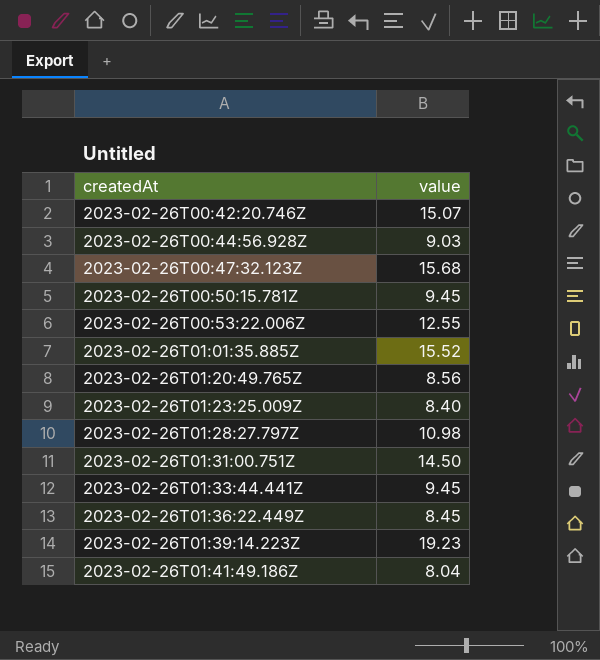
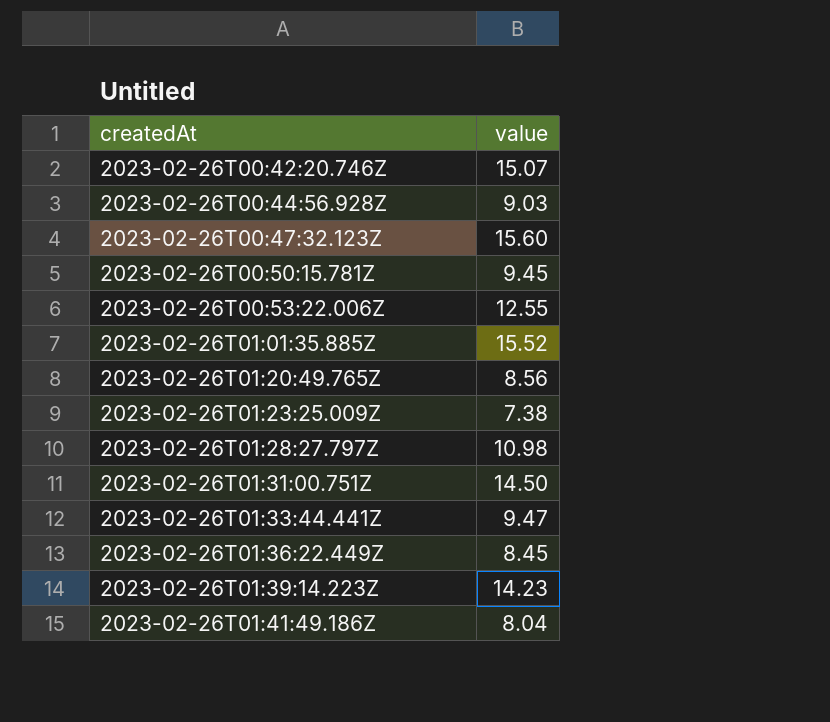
2023-02-26T00:47:32.123Z | value: 15.68 -> 15.60
2023-02-26T01:23:25.009Z | value: 8.40 -> 7.38
2023-02-26T01:33:44.441Z | value: 9.45 -> 9.47
2023-02-26T01:39:14.223Z | value: 19.23 -> 14.23

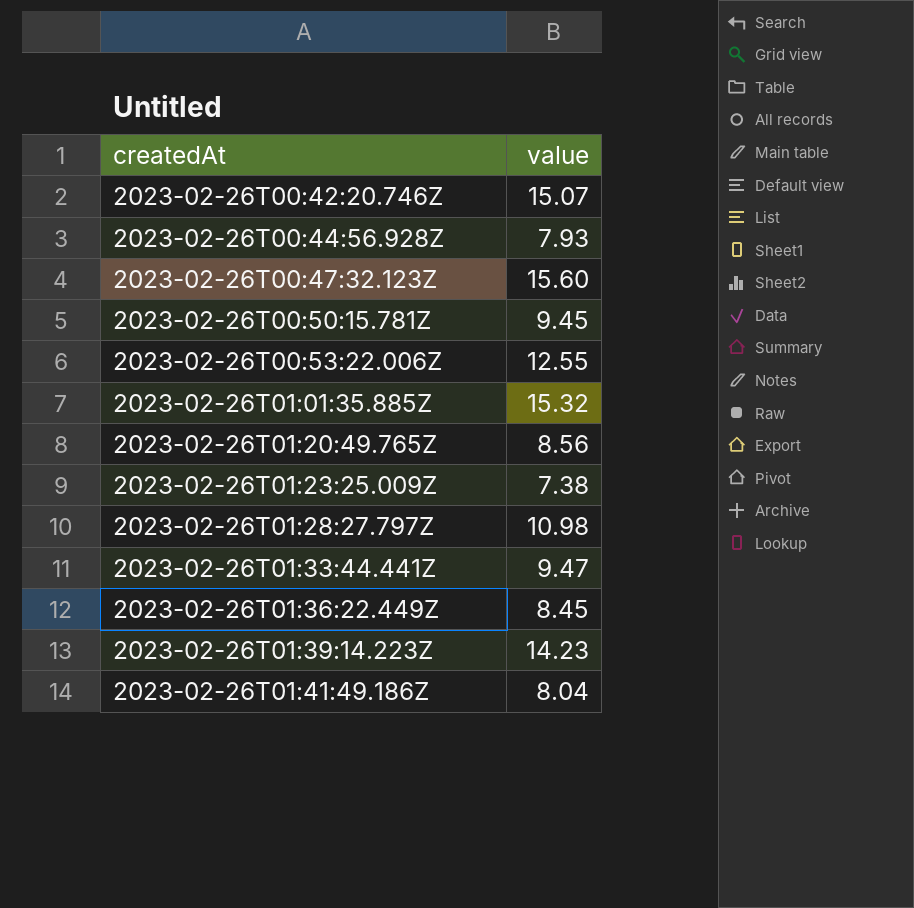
row 2023-02-26T01:31:00.751Z: 14.50 -> none
2023-02-26T00:44:56.928Z | value: 9.03 -> 7.93
2023-02-26T01:01:35.885Z | value: 15.52 -> 15.32

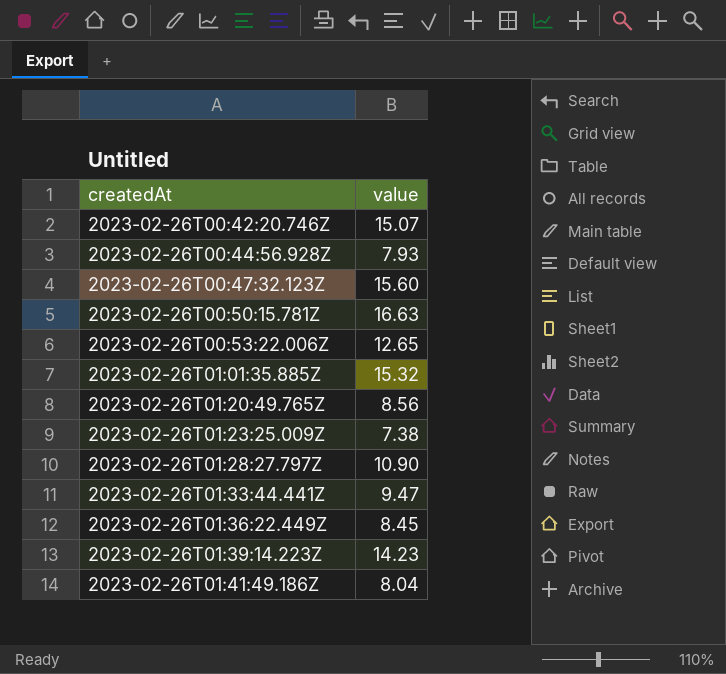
2023-02-26T00:50:15.781Z | value: 9.45 -> 16.63
2023-02-26T00:53:22.006Z | value: 12.55 -> 12.65
2023-02-26T01:28:27.797Z | value: 10.98 -> 10.90

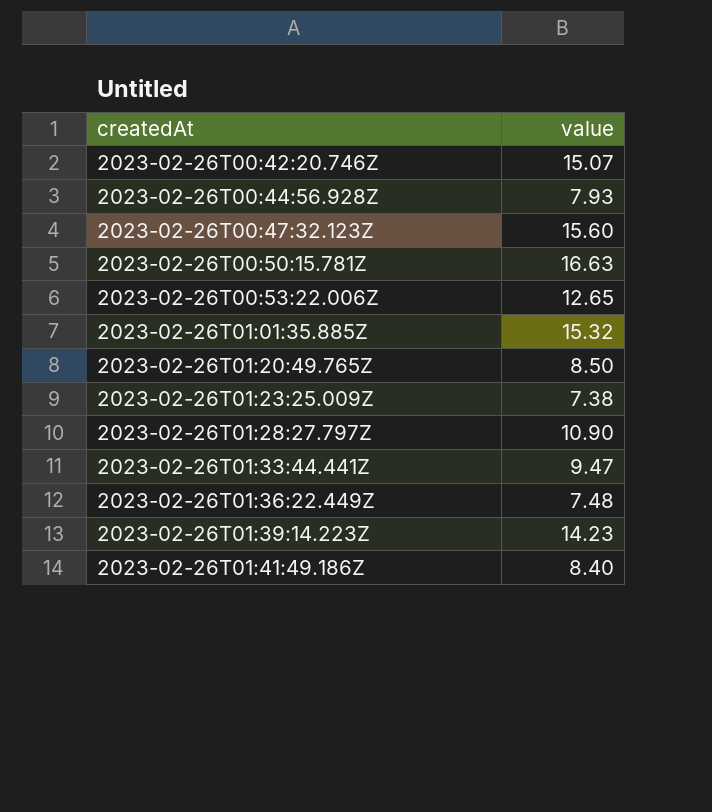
2023-02-26T01:20:49.765Z | value: 8.56 -> 8.50
2023-02-26T01:36:22.449Z | value: 8.45 -> 7.48
2023-02-26T01:41:49.186Z | value: 8.04 -> 8.40

